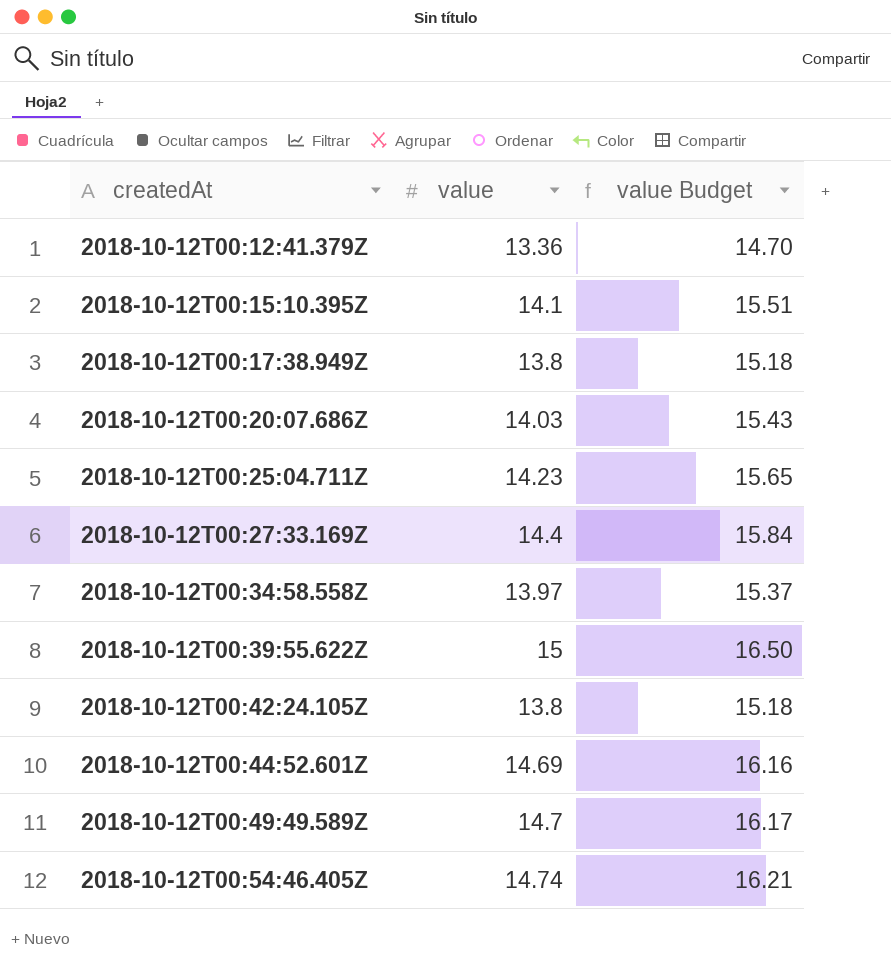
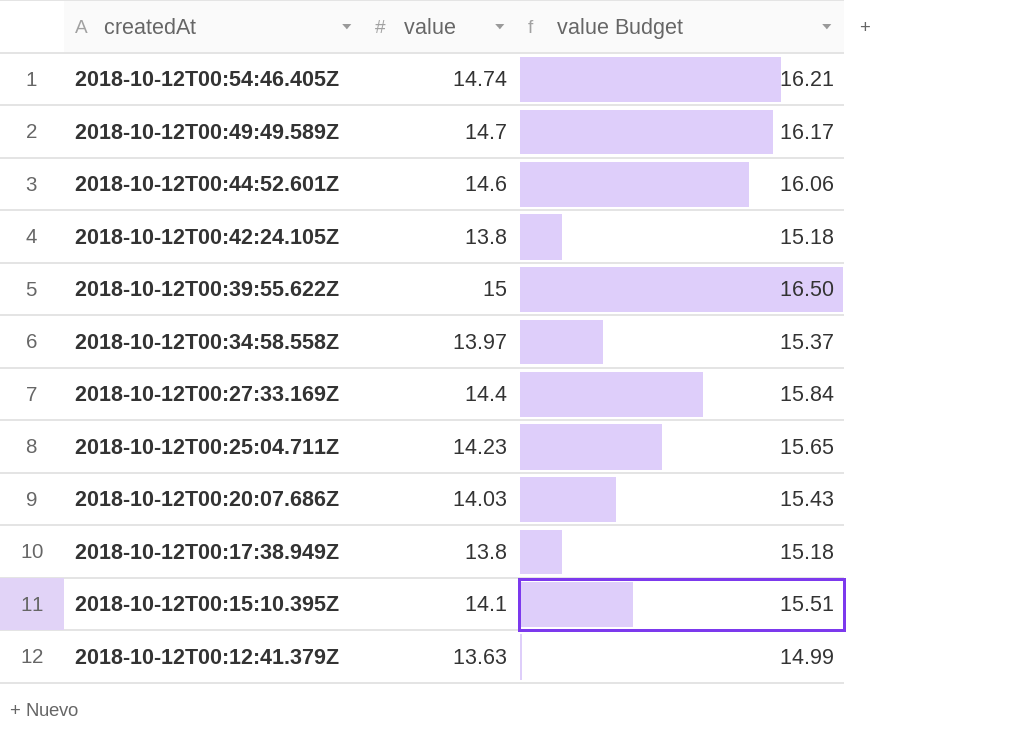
row order: createdAt ascending -> createdAt descending
2018-10-12T00:44:52.601Z | value: 14.69 -> 14.6
2018-10-12T00:44:52.601Z | value Budget: 16.16 -> 16.06
2018-10-12T00:12:41.379Z | value: 13.36 -> 13.63
2018-10-12T00:12:41.379Z | value Budget: 14.70 -> 14.99

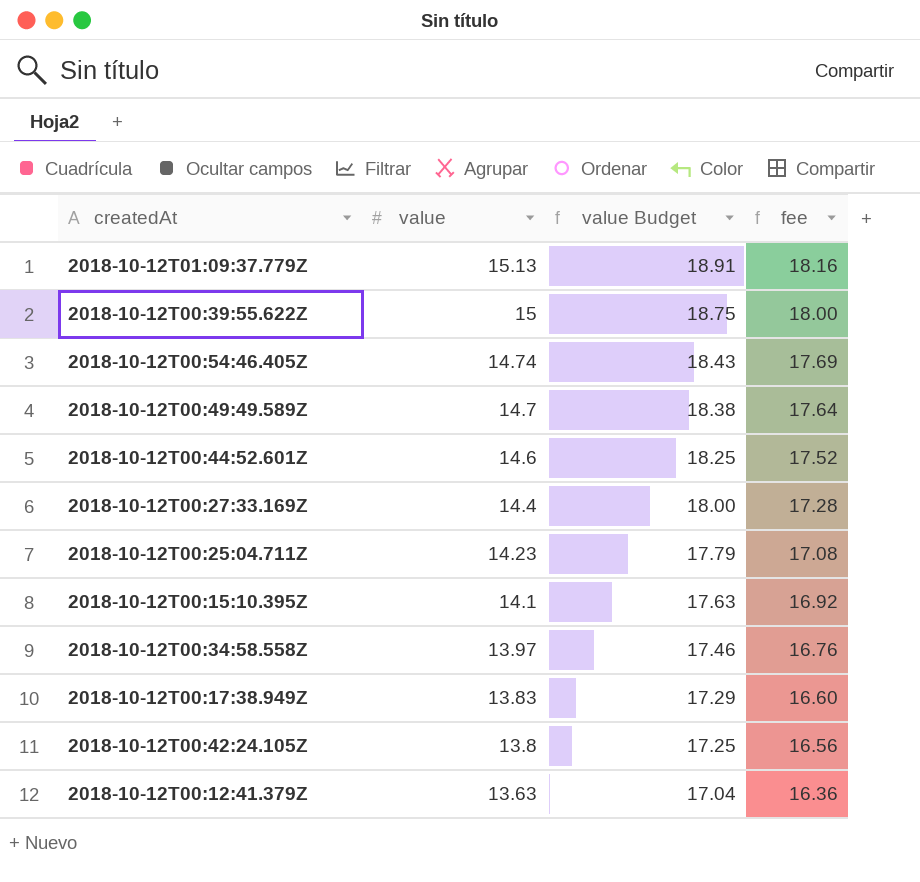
row order: createdAt descending -> value descending
column value Budget | formula: [value] * 1.1 -> [value] * 1.25
column fee | formula: none -> [value] * 1.2
row 2018-10-12T00:20:07.686Z: 14.03 | 15.43 -> none
row 2018-10-12T01:09:37.779Z: none -> 15.13 | 18.91 | 18.16
2018-10-12T00:17:38.949Z | value: 13.8 -> 13.83

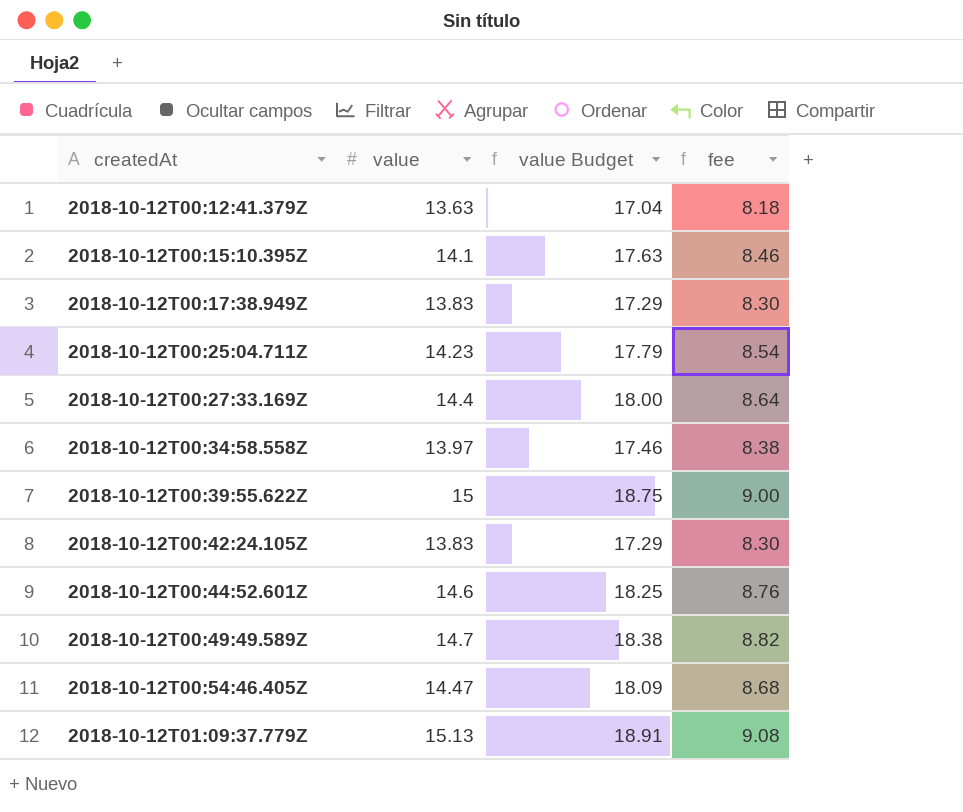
row order: value descending -> createdAt ascending
column fee | formula: [value] * 1.2 -> [value] * 0.6
2018-10-12T00:42:24.105Z | value: 13.8 -> 13.83
2018-10-12T00:42:24.105Z | value Budget: 17.25 -> 17.29
2018-10-12T00:54:46.405Z | value: 14.74 -> 14.47
2018-10-12T00:54:46.405Z | value Budget: 18.43 -> 18.09

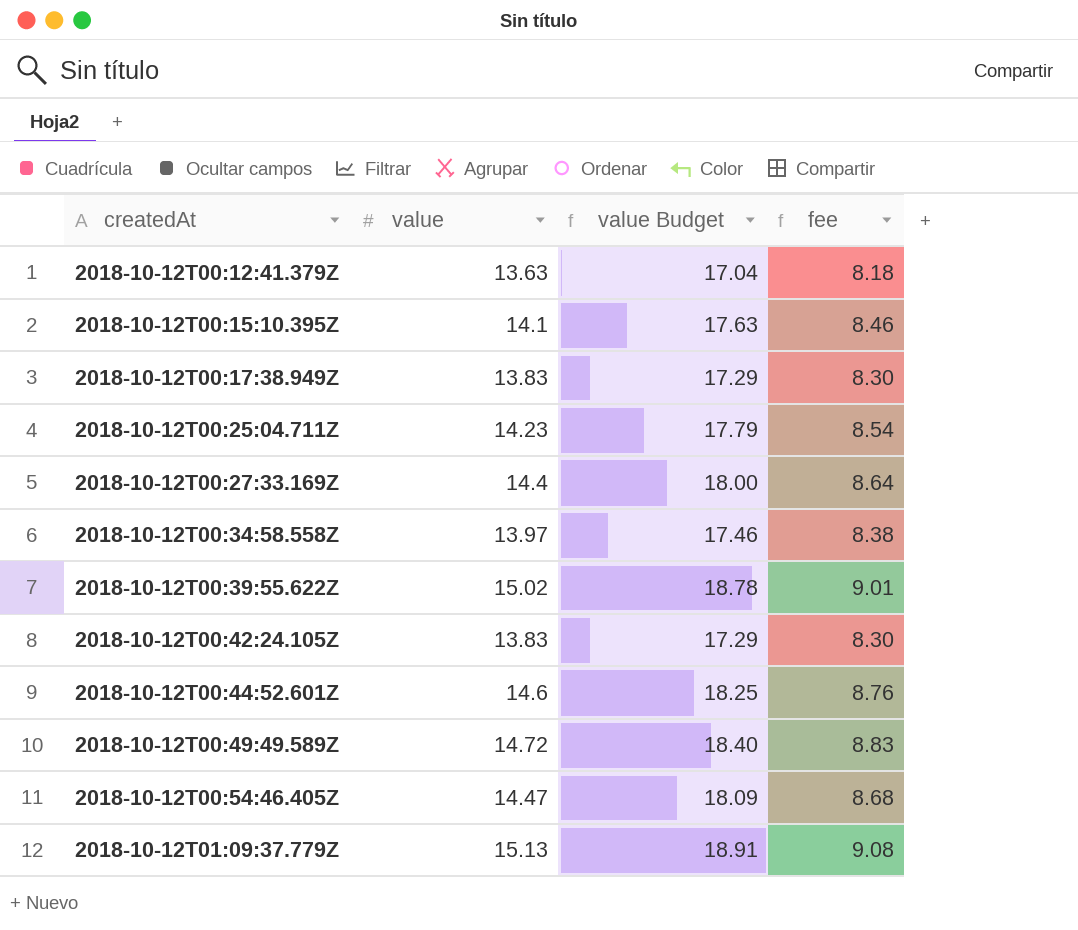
2018-10-12T00:39:55.622Z | value: 15 -> 15.02
2018-10-12T00:39:55.622Z | value Budget: 18.75 -> 18.78
2018-10-12T00:39:55.622Z | fee: 9.00 -> 9.01
2018-10-12T00:49:49.589Z | value: 14.7 -> 14.72
2018-10-12T00:49:49.589Z | value Budget: 18.38 -> 18.40
2018-10-12T00:49:49.589Z | fee: 8.82 -> 8.83

